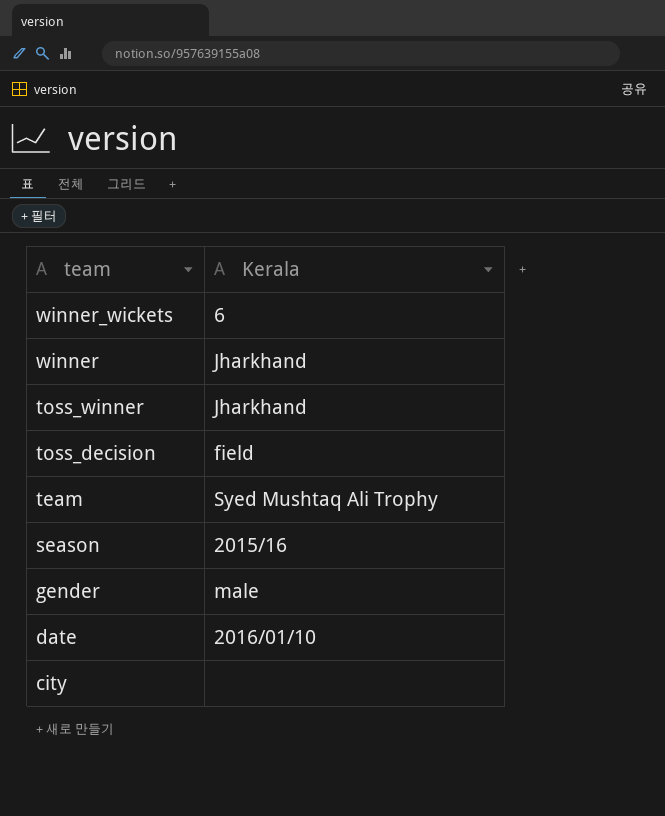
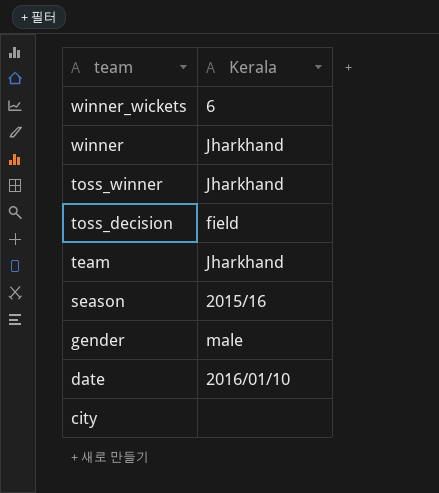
team | Kerala: Syed Mushtaq Ali Trophy -> Jharkhand

